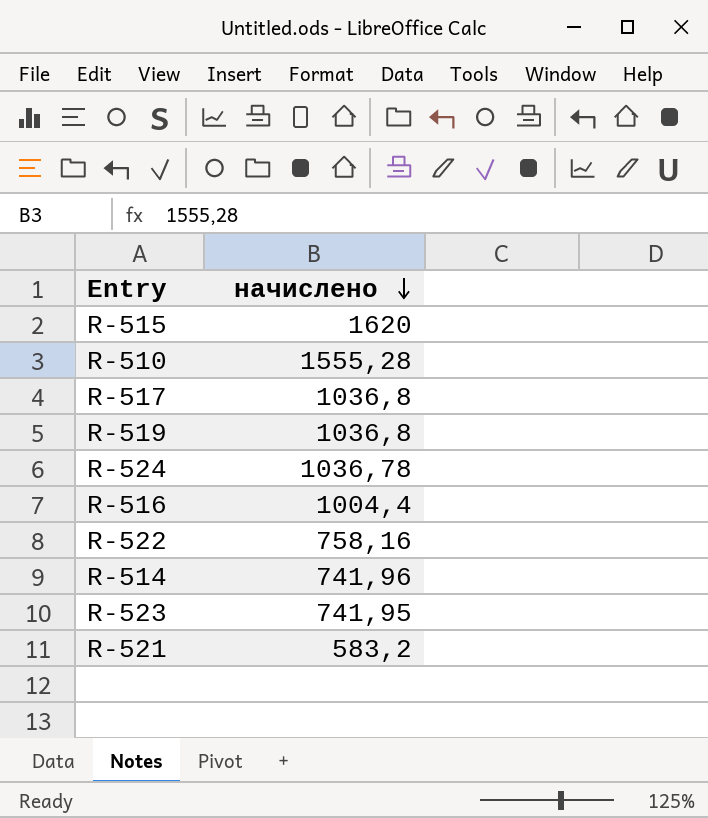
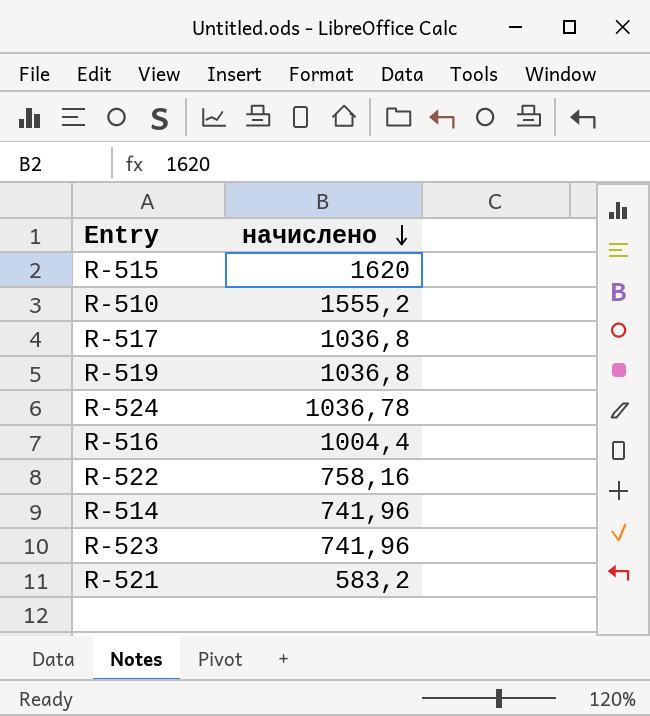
R-510 | начислено: 1555,28 -> 1555,2
R-523 | начислено: 741,95 -> 741,96

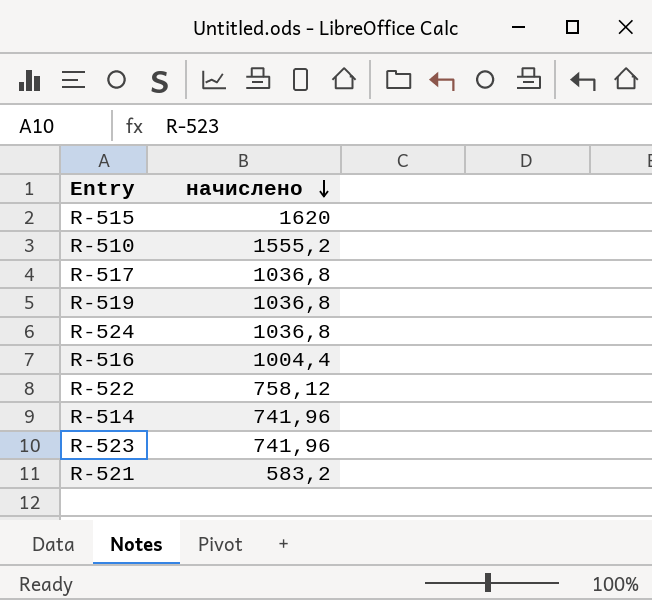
R-524 | начислено: 1036,78 -> 1036,8
R-522 | начислено: 758,16 -> 758,12

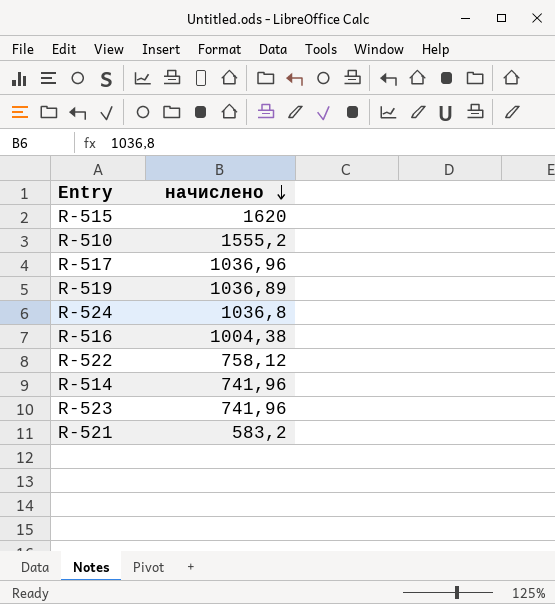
R-517 | начислено: 1036,8 -> 1036,96
R-519 | начислено: 1036,8 -> 1036,89
R-516 | начислено: 1004,4 -> 1004,38

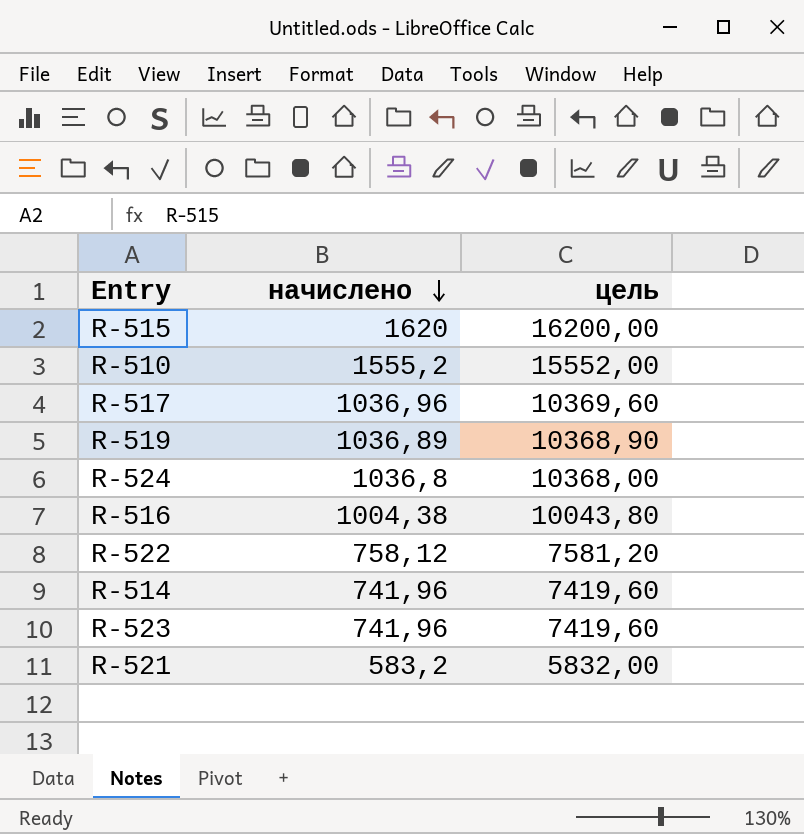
column цель | formula: none -> [начислено] * 10

